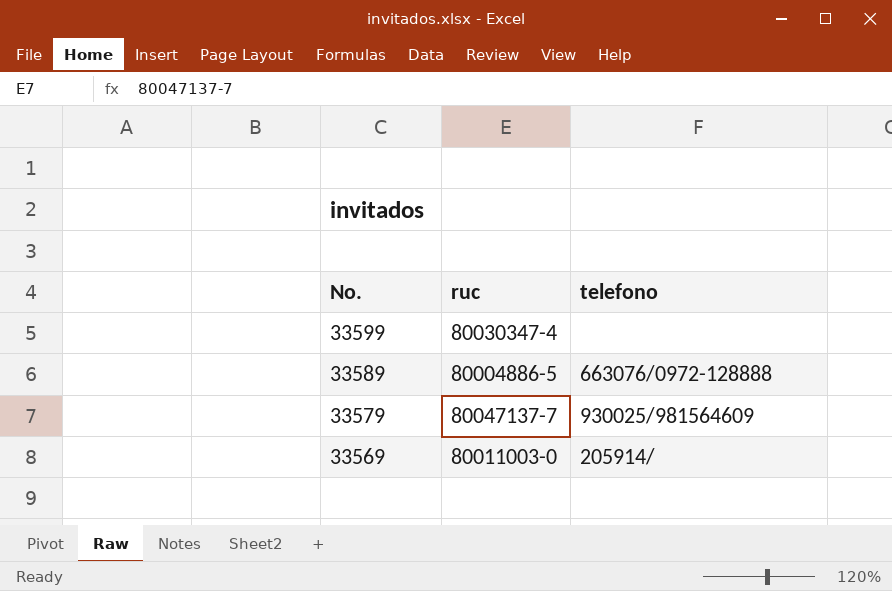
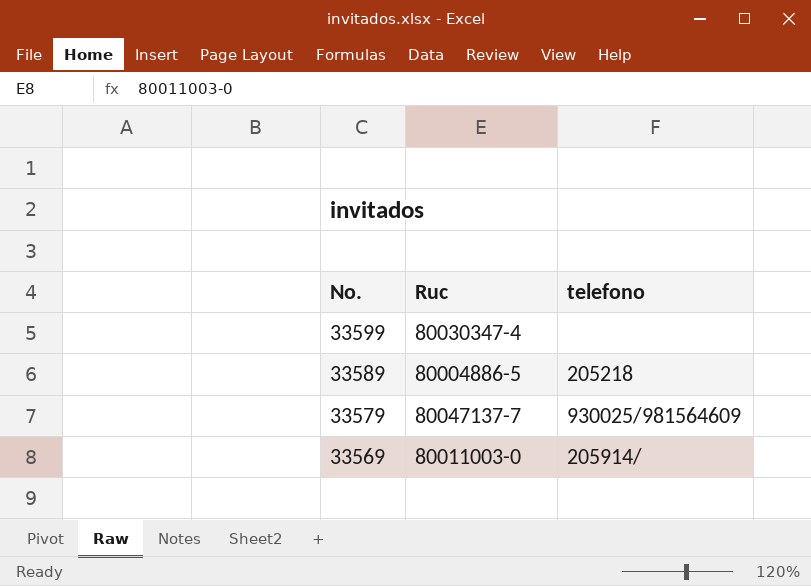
column name: ruc -> Ruc
33589 | telefono: 663076/0972-128888 -> 205218

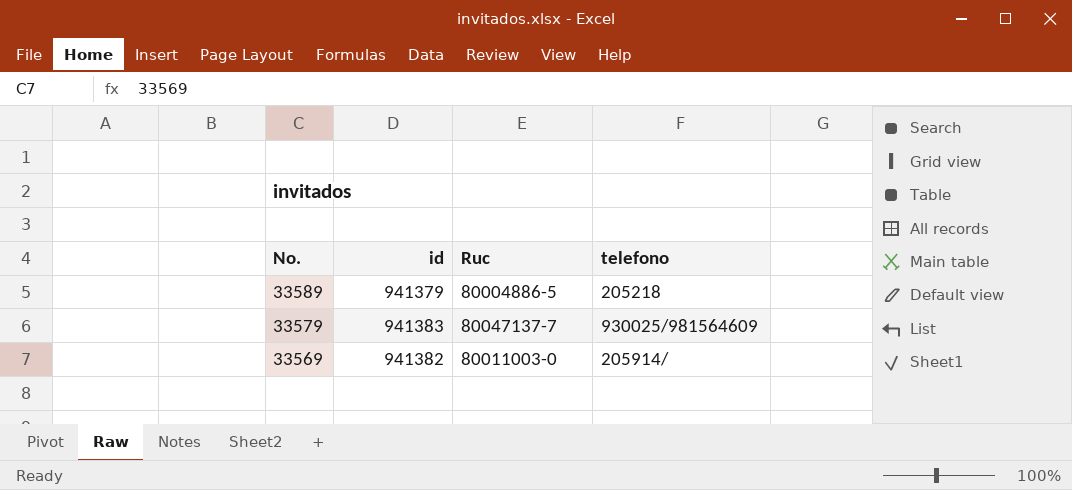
column id | position: none -> 2
row 33599: 80030347-4 | none -> none

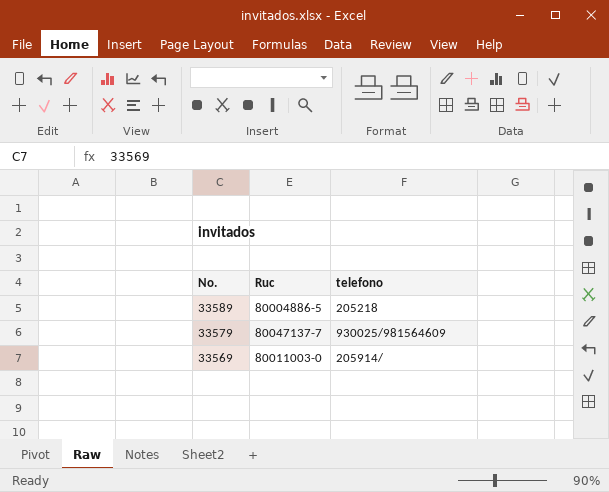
column id | position: 2 -> none

